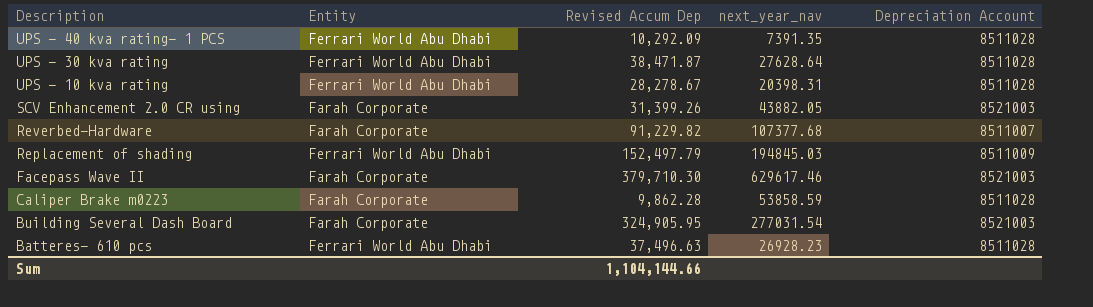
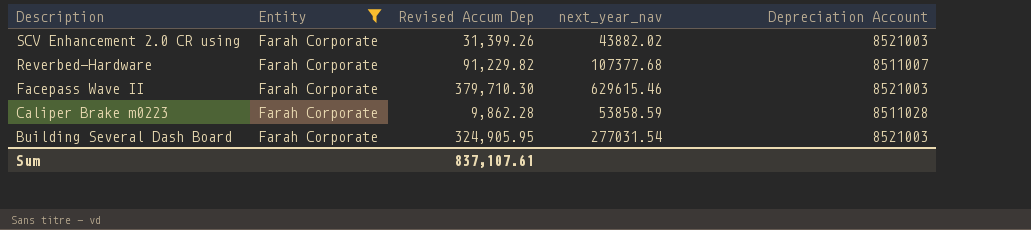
filter: none -> Entity = Farah Corporate
SCV Enhancement 2.0 CR using | next_year_nav: 43882.05 -> 43882.02
Facepass Wave II | next_year_nav: 629617.46 -> 629615.46
Sum | Revised Accum Dep: 1,104,144.66 -> 837,107.61

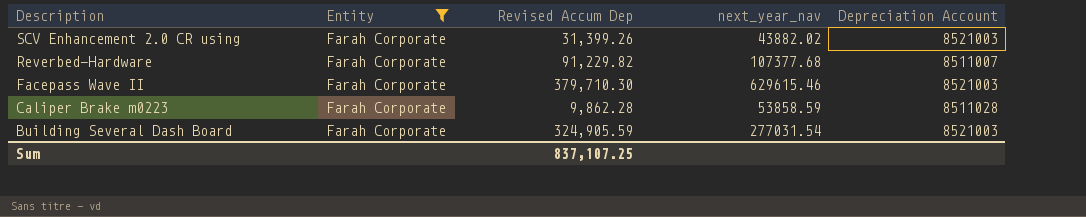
Building Several Dash Board | Revised Accum Dep: 324,905.95 -> 324,905.59
Sum | Revised Accum Dep: 837,107.61 -> 837,107.25

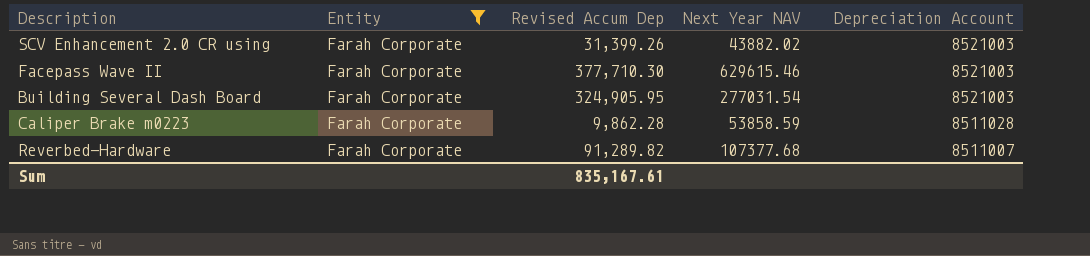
row order: Description descending -> Depreciation Account descending
column name: next_year_nav -> Next Year NAV
Facepass Wave II | Revised Accum Dep: 379,710.30 -> 377,710.30
Building Several Dash Board | Revised Accum Dep: 324,905.59 -> 324,905.95
Reverbed-Hardware | Revised Accum Dep: 91,229.82 -> 91,289.82
Sum | Revised Accum Dep: 837,107.25 -> 835,167.61

